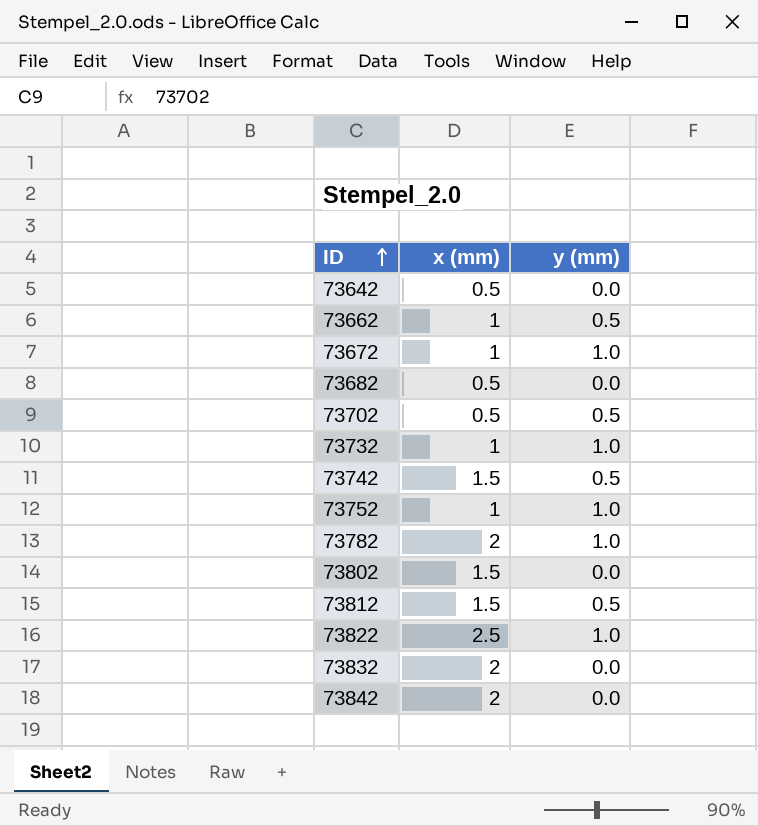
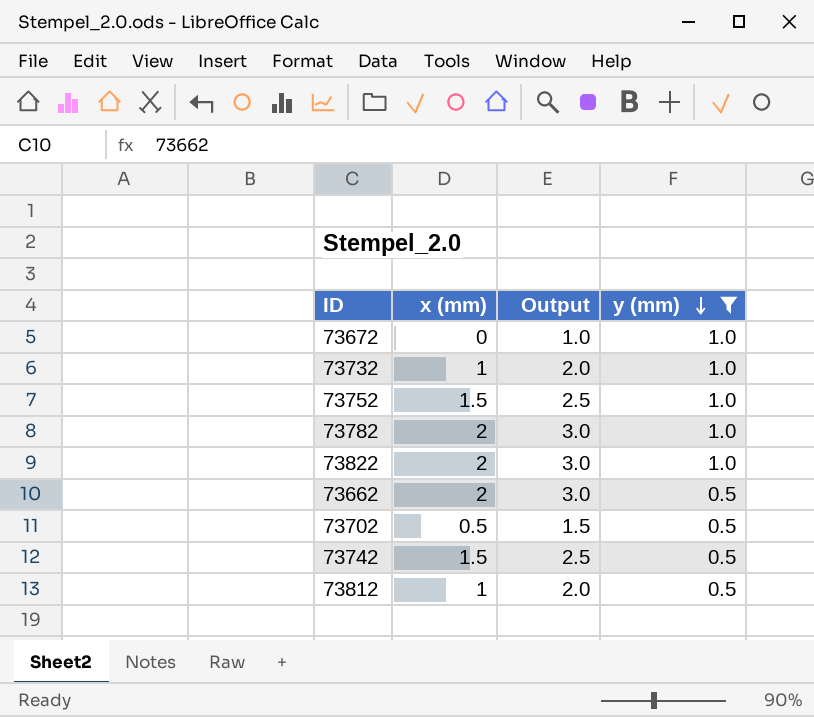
filter: none -> y (mm) != 0.0
row order: ID ascending -> y (mm) descending
column Output | formula: none -> [x (mm)] + 1
73672 | x (mm): 1 -> 0
73752 | x (mm): 1 -> 1.5
73822 | x (mm): 2.5 -> 2
73662 | x (mm): 1 -> 2
73812 | x (mm): 1.5 -> 1

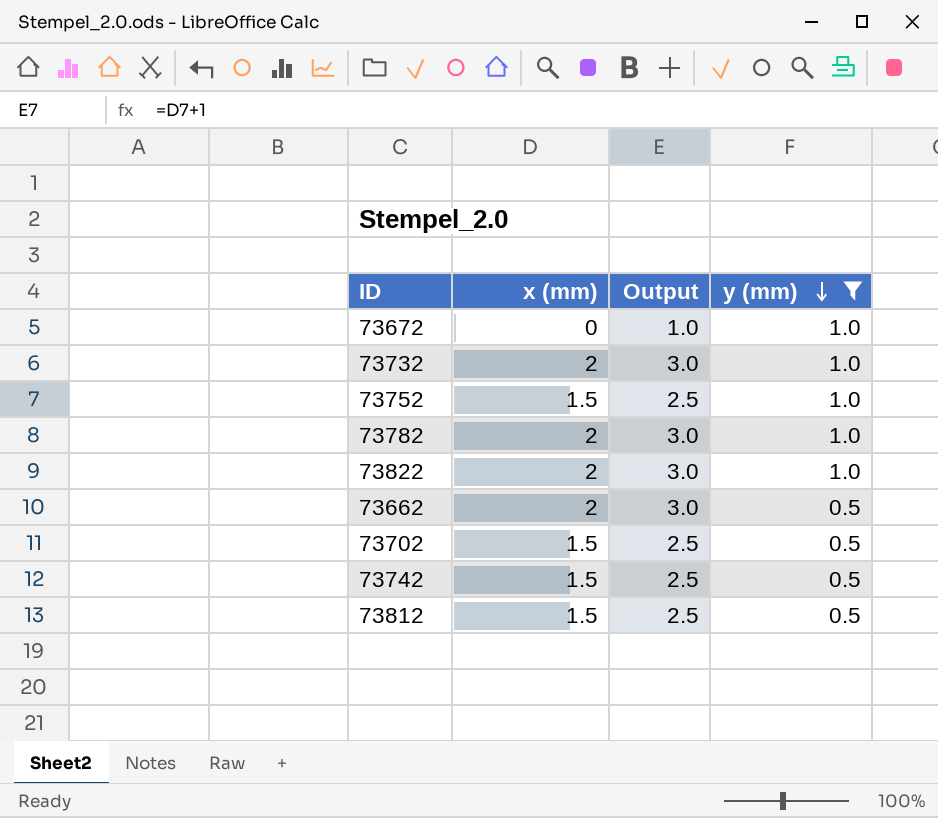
73732 | x (mm): 1 -> 2
73732 | Output: 2.0 -> 3.0
73702 | x (mm): 0.5 -> 1.5
73702 | Output: 1.5 -> 2.5
73812 | x (mm): 1 -> 1.5
73812 | Output: 2.0 -> 2.5

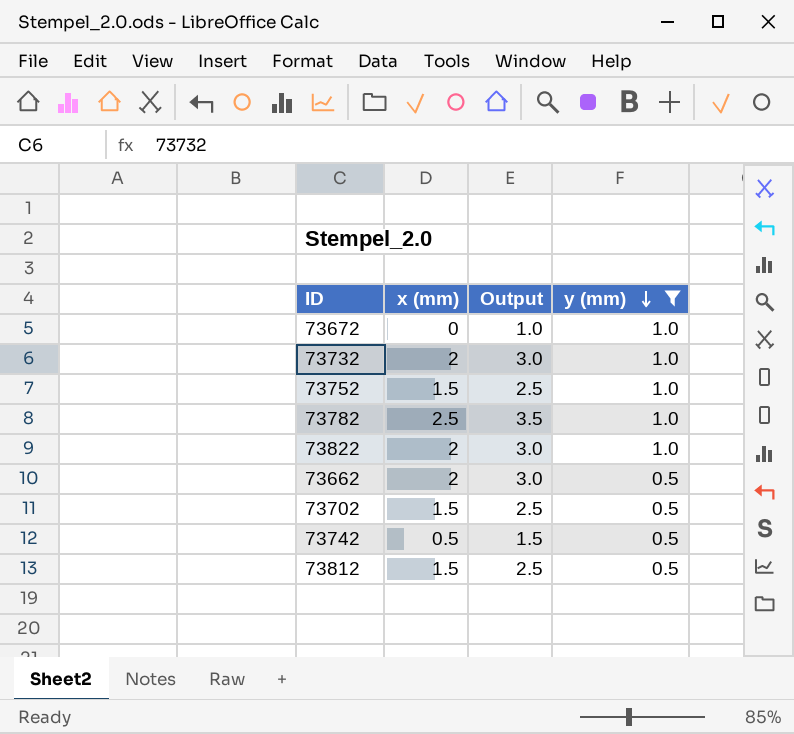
73782 | x (mm): 2 -> 2.5
73782 | Output: 3.0 -> 3.5
73742 | x (mm): 1.5 -> 0.5
73742 | Output: 2.5 -> 1.5

